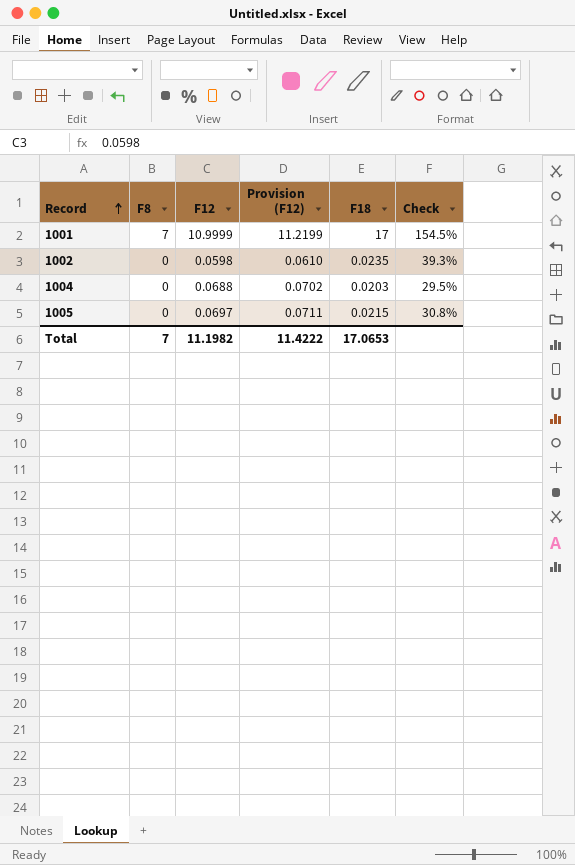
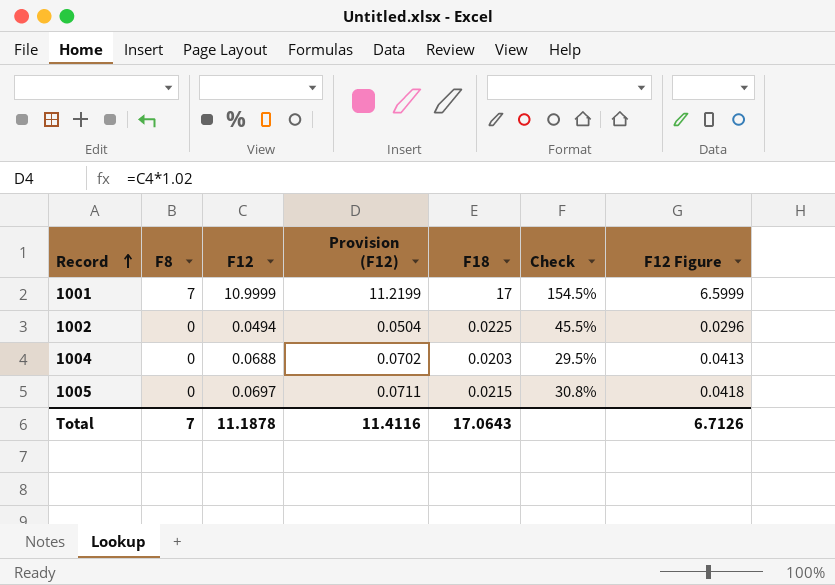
column F12 Figure | formula: none -> [F12] * 0.6
1002 | F12: 0.0598 -> 0.0494
1002 | Provision (F12): 0.0610 -> 0.0504
1002 | F18: 0.0235 -> 0.0225
1002 | Check: 39.3% -> 45.5%
Total | F12: 11.1982 -> 11.1878
Total | Provision (F12): 11.4222 -> 11.4116
Total | F18: 17.0653 -> 17.0643

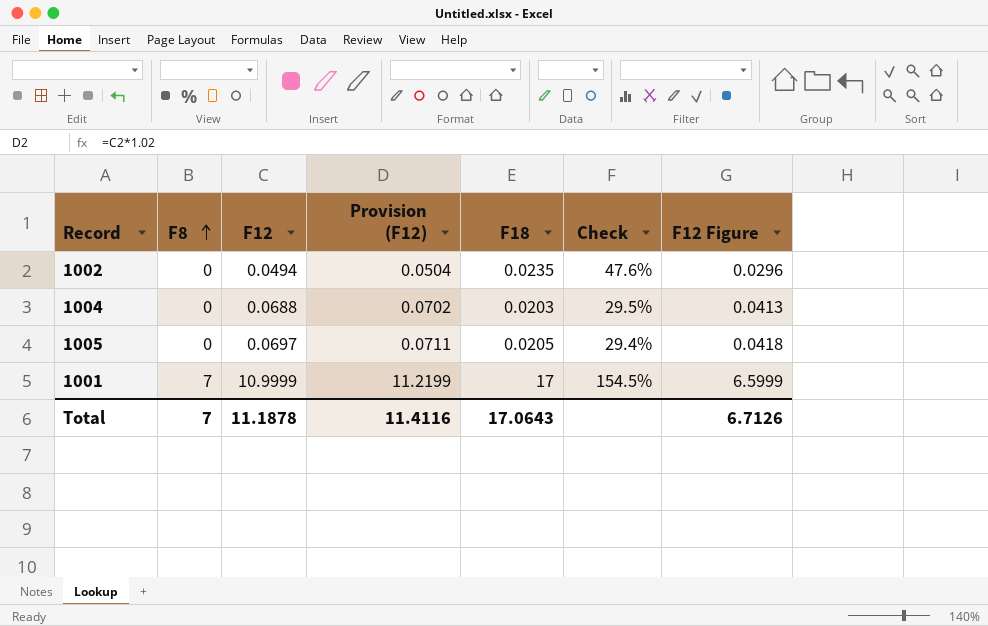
row order: Record ascending -> F8 ascending
1002 | F18: 0.0225 -> 0.0235
1002 | Check: 45.5% -> 47.6%
1005 | F18: 0.0215 -> 0.0205
1005 | Check: 30.8% -> 29.4%

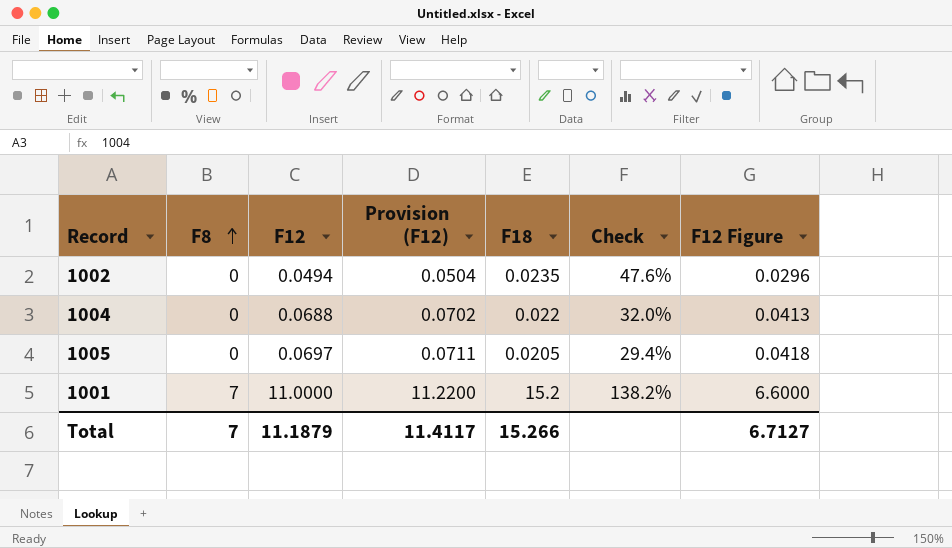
1004 | F18: 0.0203 -> 0.022
1004 | Check: 29.5% -> 32.0%
1001 | F12: 10.9999 -> 11.0000
1001 | Provision (F12): 11.2199 -> 11.2200
1001 | F18: 17 -> 15.2
1001 | Check: 154.5% -> 138.2%
1001 | F12 Figure: 6.5999 -> 6.6000
Total | F12: 11.1878 -> 11.1879
Total | Provision (F12): 11.4116 -> 11.4117
Total | F18: 17.0643 -> 15.266
Total | F12 Figure: 6.7126 -> 6.7127

